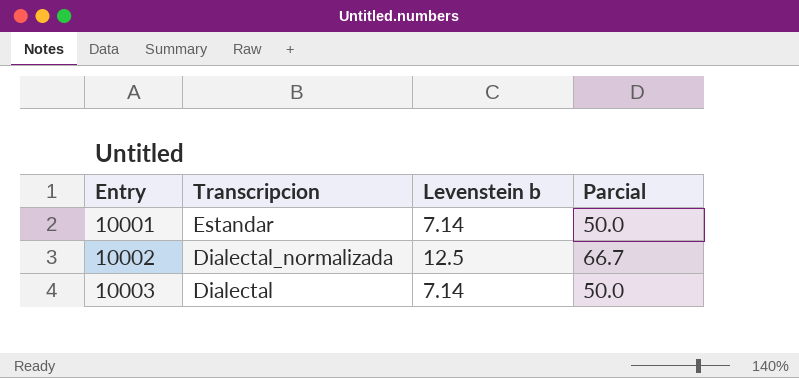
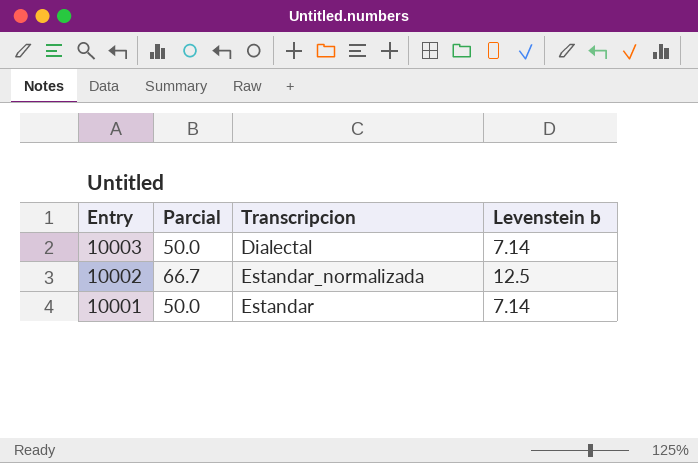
row order: Entry ascending -> Entry descending
column Parcial | position: 4 -> 2
10002 | Transcripcion: Dialectal_normalizada -> Estandar_normalizada

